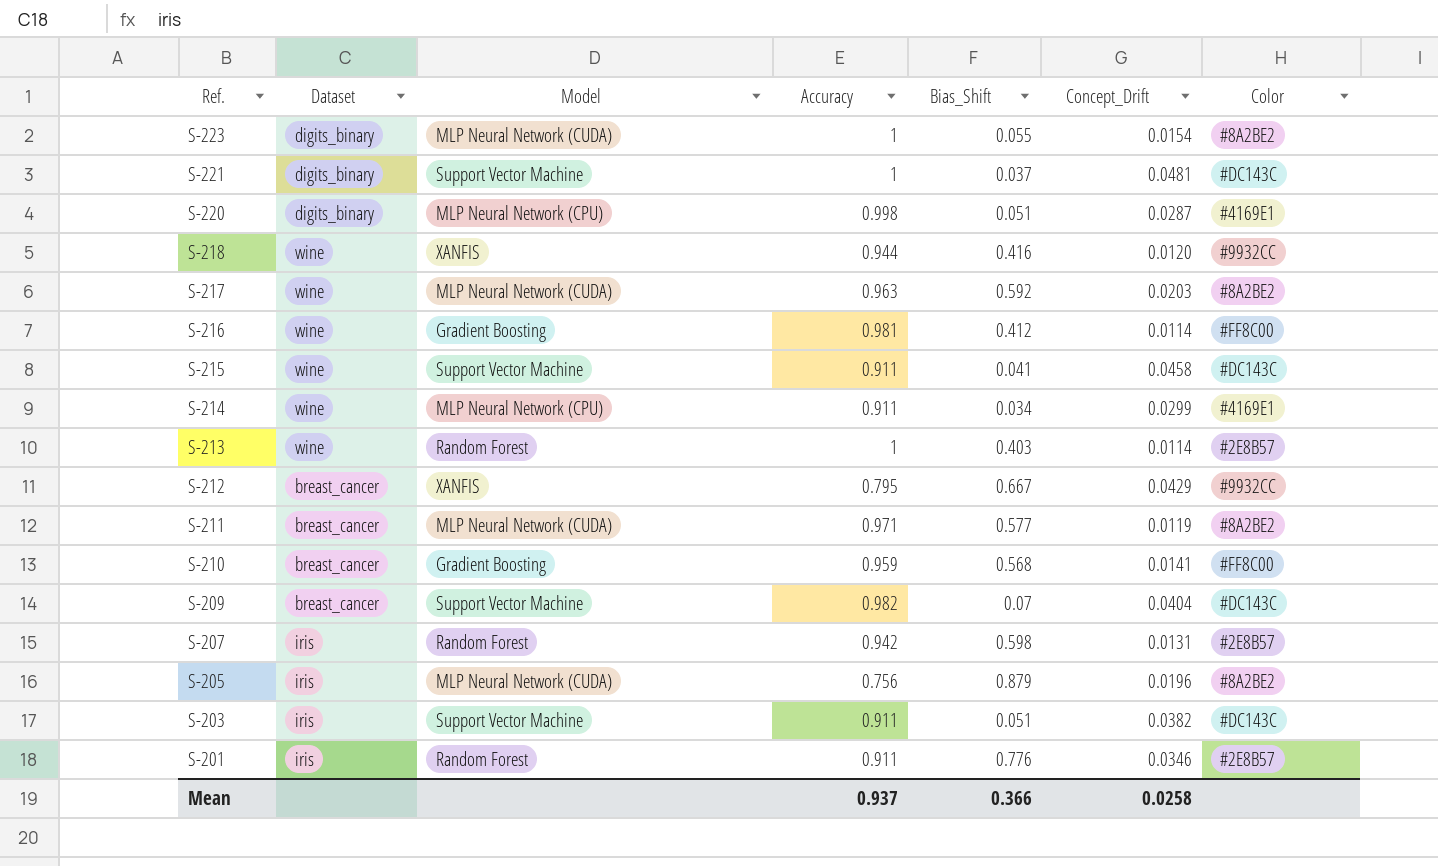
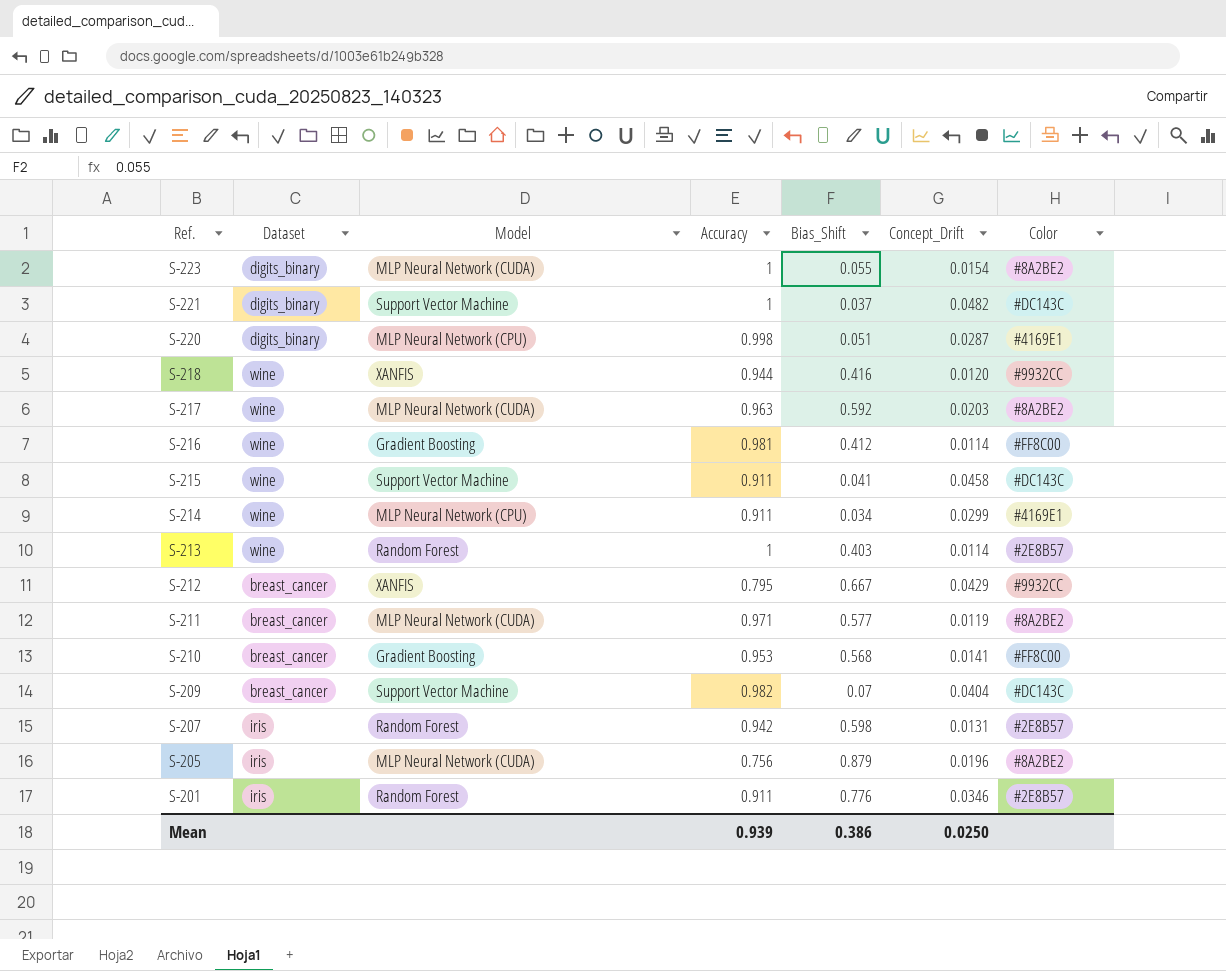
row S-203: iris | Support Vector Machine | 0.911 | 0.051 | 0.0382 | #DC143C -> none
S-221 | Concept_Drift: 0.0481 -> 0.0482
S-210 | Accuracy: 0.959 -> 0.953
Mean | Accuracy: 0.937 -> 0.939
Mean | Bias_Shift: 0.366 -> 0.386
Mean | Concept_Drift: 0.0258 -> 0.0250

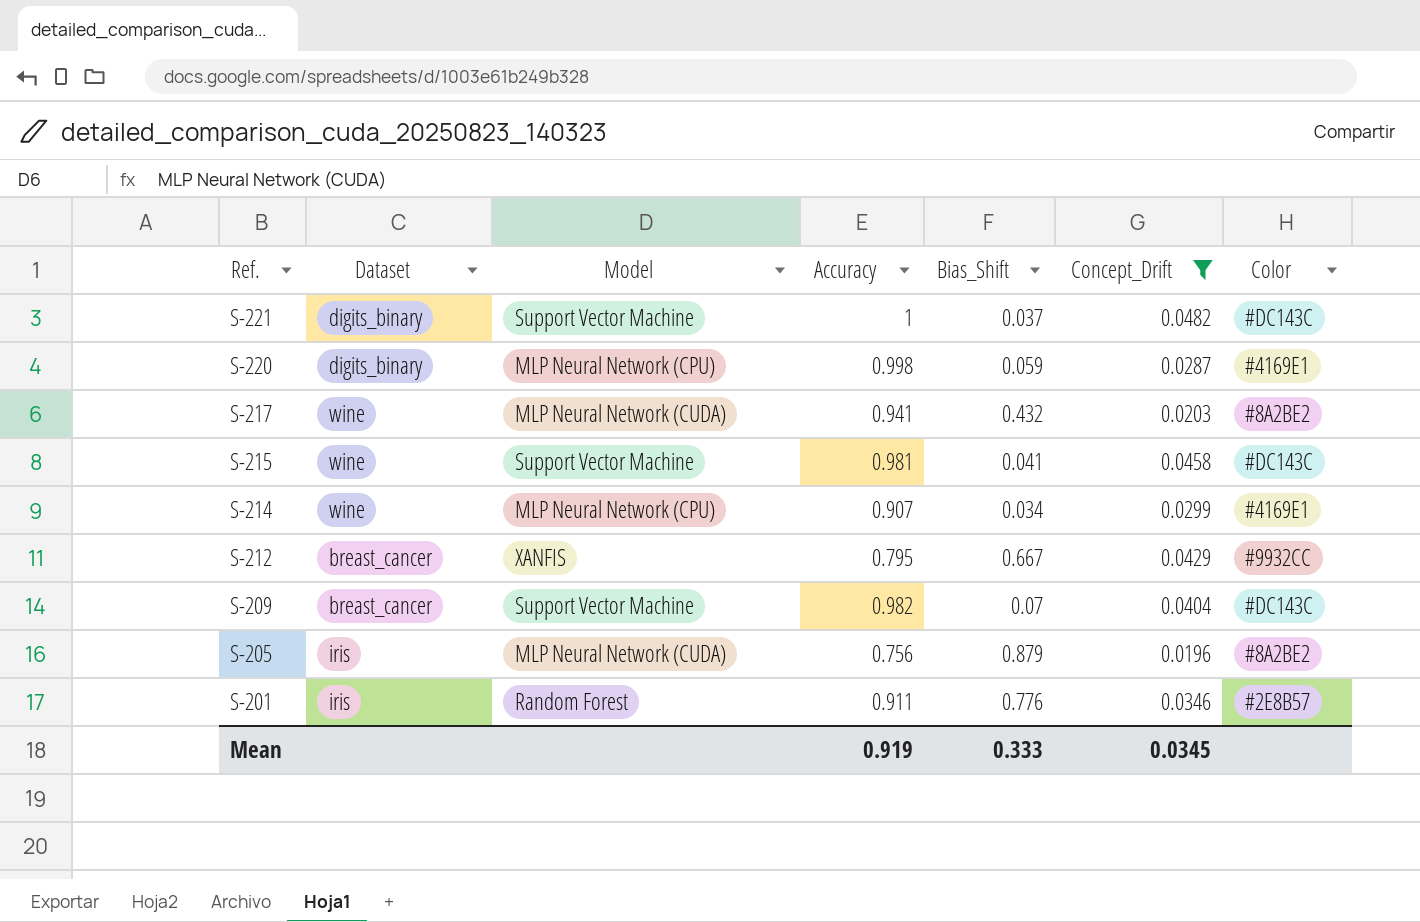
filter: none -> Concept_Drift >= 0.0196
S-220 | Bias_Shift: 0.051 -> 0.059
S-217 | Accuracy: 0.963 -> 0.941
S-217 | Bias_Shift: 0.592 -> 0.432
S-215 | Accuracy: 0.911 -> 0.981
S-214 | Accuracy: 0.911 -> 0.907
Mean | Accuracy: 0.939 -> 0.919
Mean | Bias_Shift: 0.386 -> 0.333
Mean | Concept_Drift: 0.0250 -> 0.0345

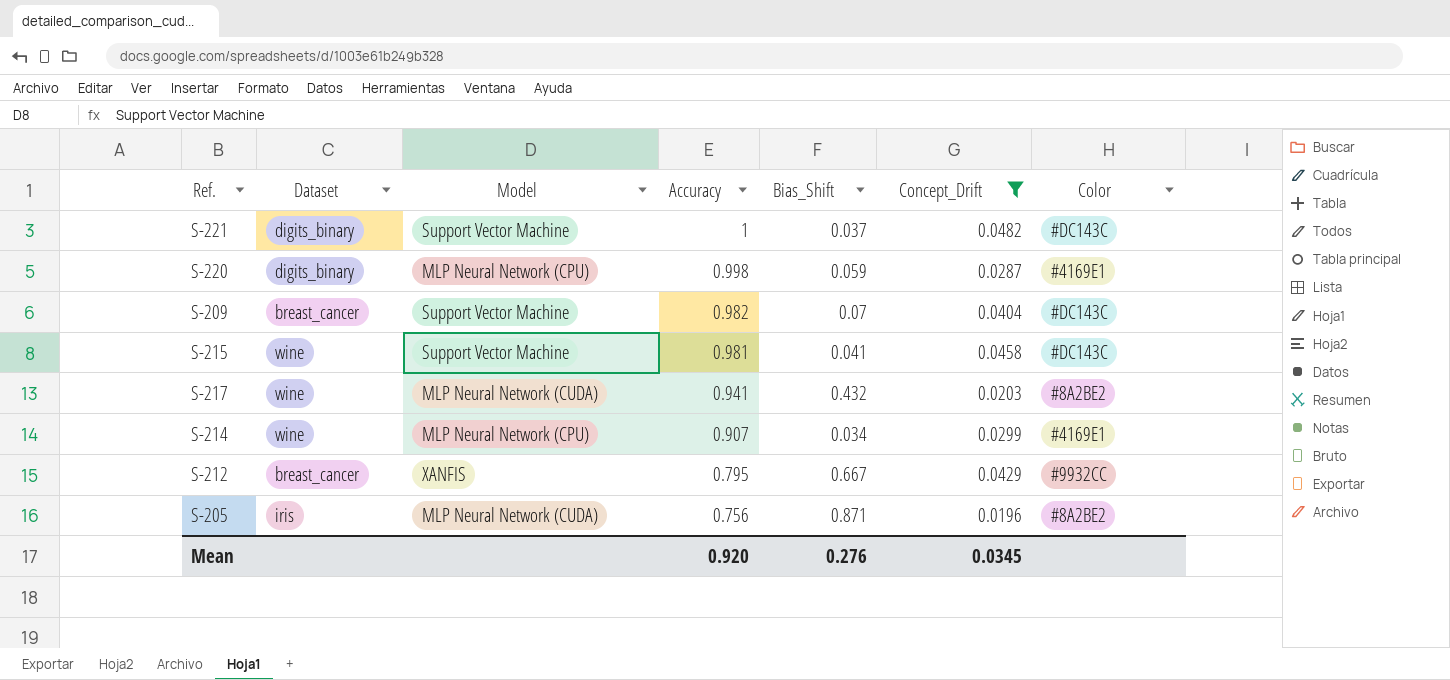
row order: Ref. descending -> Accuracy descending
row S-201: iris | Random Forest | 0.911 | 0.776 | 0.0346 | #2E8B57 -> none
S-205 | Bias_Shift: 0.879 -> 0.871
Mean | Accuracy: 0.919 -> 0.920
Mean | Bias_Shift: 0.333 -> 0.276

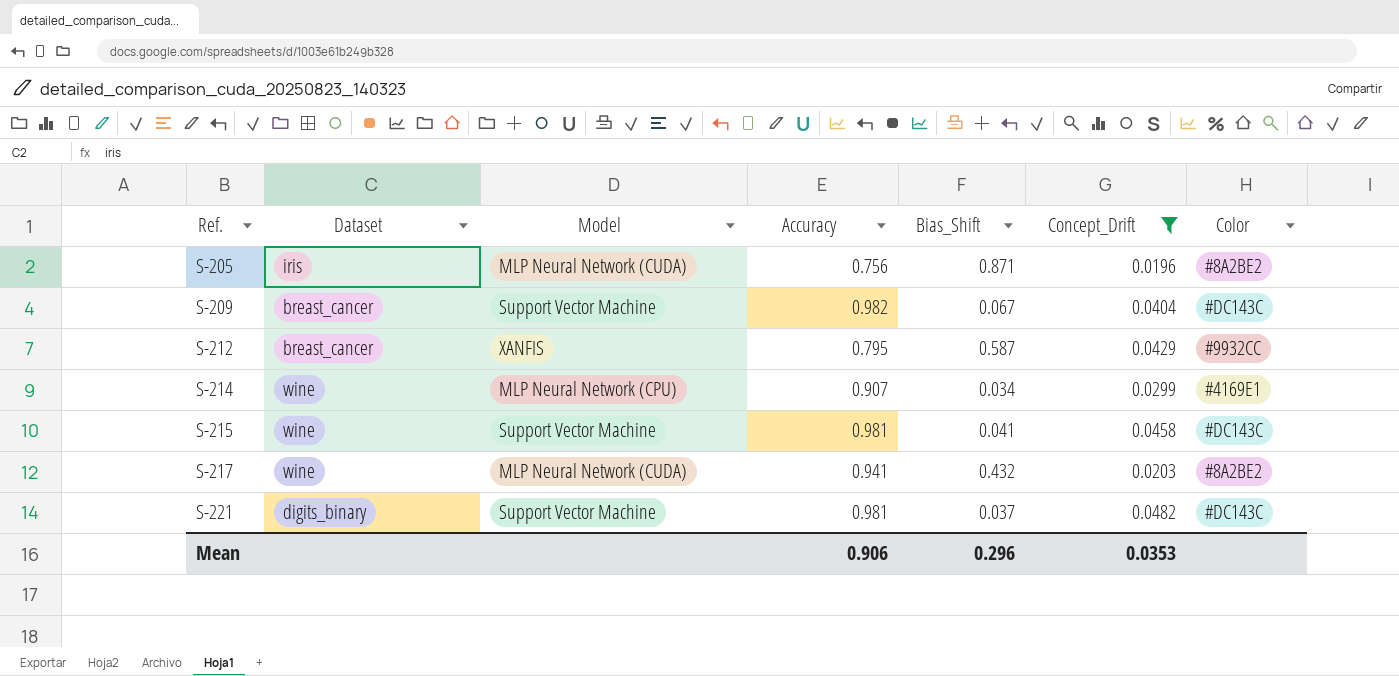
row order: Accuracy descending -> Ref. ascending
row S-220: digits_binary | MLP Neural Network (CPU) | 0.998 | 0.059 | 0.0287 | #4169E1 -> none
S-209 | Bias_Shift: 0.07 -> 0.067
S-212 | Bias_Shift: 0.667 -> 0.587
S-221 | Accuracy: 1 -> 0.981
Mean | Accuracy: 0.920 -> 0.906
Mean | Bias_Shift: 0.276 -> 0.296
Mean | Concept_Drift: 0.0345 -> 0.0353

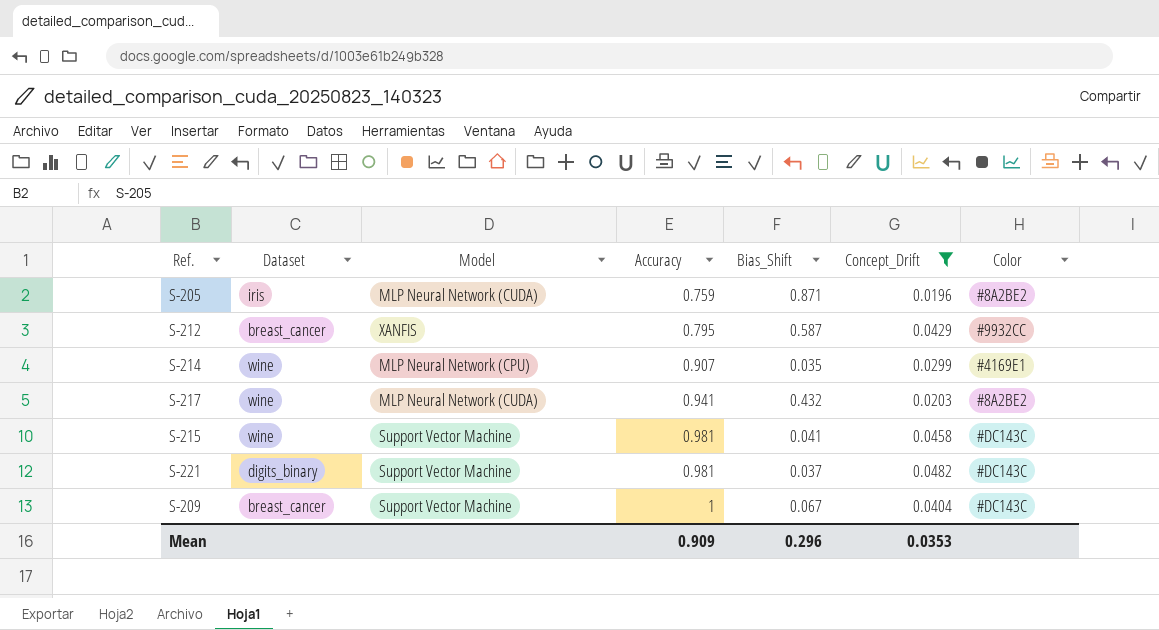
row order: Ref. ascending -> Accuracy ascending
S-205 | Accuracy: 0.756 -> 0.759
S-214 | Bias_Shift: 0.034 -> 0.035
S-209 | Accuracy: 0.982 -> 1
Mean | Accuracy: 0.906 -> 0.909

